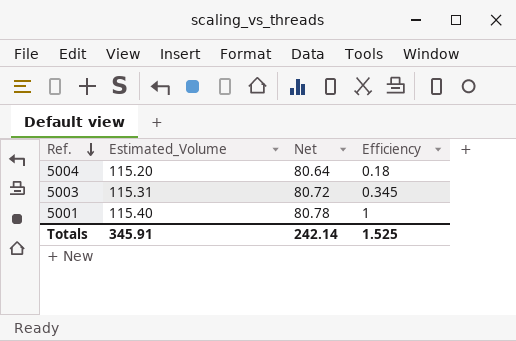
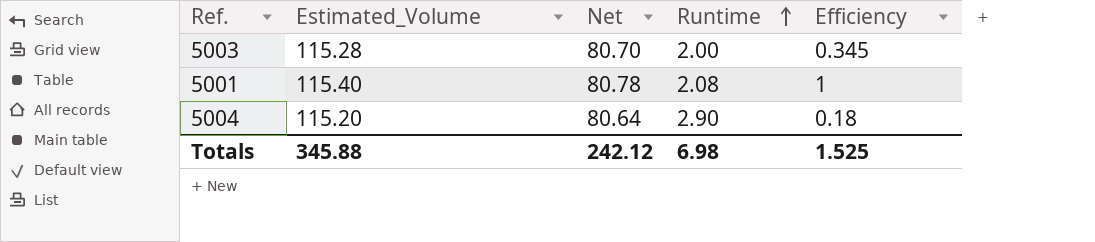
row order: Ref. descending -> Runtime ascending
column Runtime | position: none -> 4
5003 | Estimated_Volume: 115.31 -> 115.28
5003 | Net: 80.72 -> 80.70
Totals | Estimated_Volume: 345.91 -> 345.88
Totals | Net: 242.14 -> 242.12

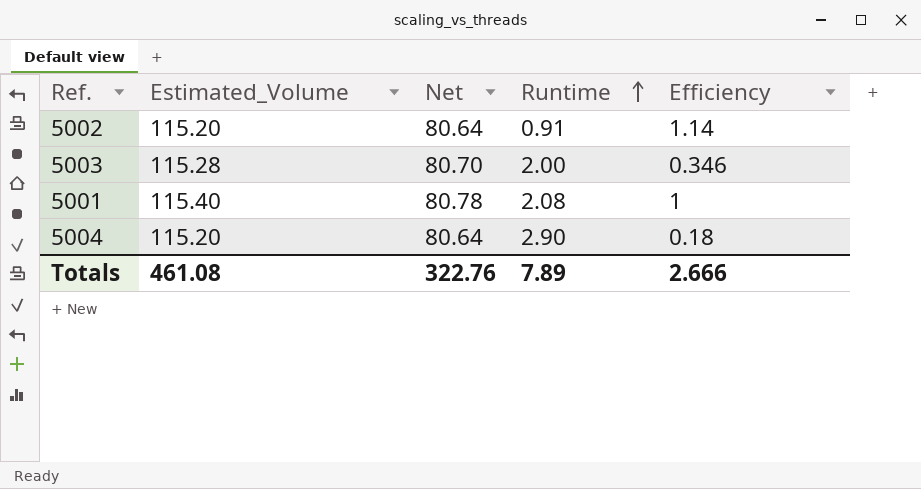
row 5002: none -> 115.20 | 80.64 | 0.91 | 1.14
5003 | Efficiency: 0.345 -> 0.346
Totals | Estimated_Volume: 345.88 -> 461.08
Totals | Net: 242.12 -> 322.76
Totals | Runtime: 6.98 -> 7.89
Totals | Efficiency: 1.525 -> 2.666

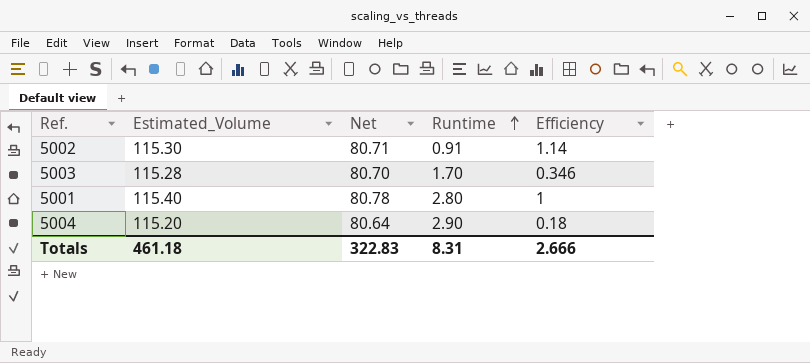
5002 | Estimated_Volume: 115.20 -> 115.30
5002 | Net: 80.64 -> 80.71
5003 | Runtime: 2.00 -> 1.70
5001 | Runtime: 2.08 -> 2.80
Totals | Estimated_Volume: 461.08 -> 461.18
Totals | Net: 322.76 -> 322.83
Totals | Runtime: 7.89 -> 8.31

